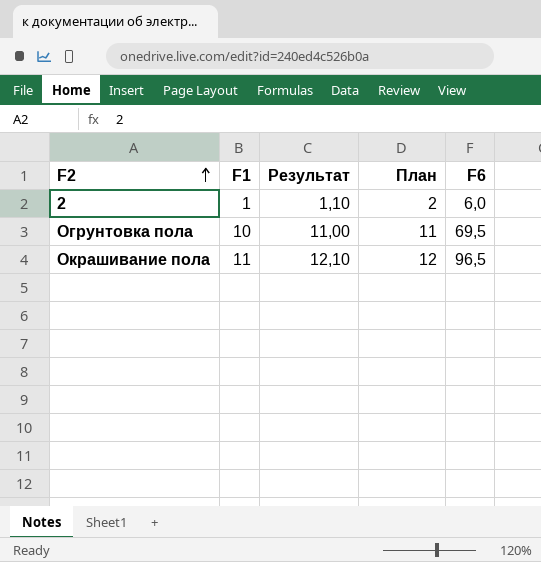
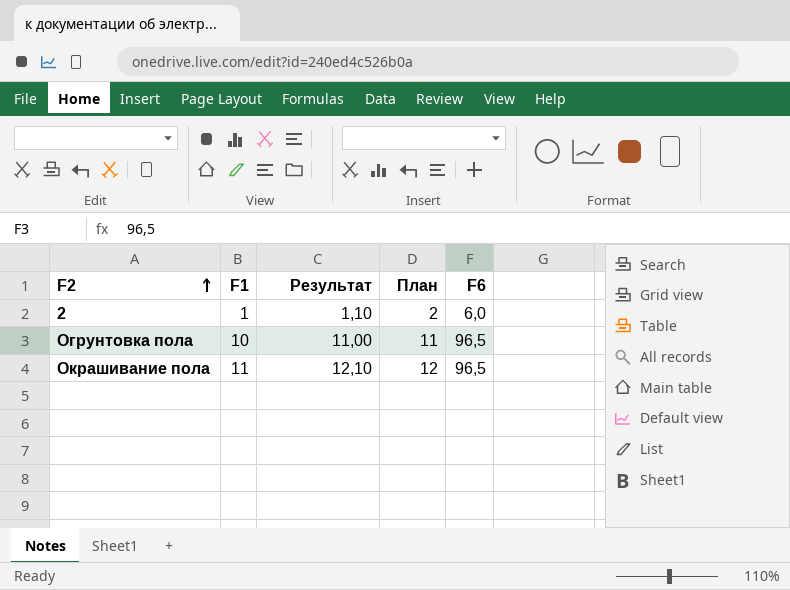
Огрунтовка пола | F6: 69,5 -> 96,5

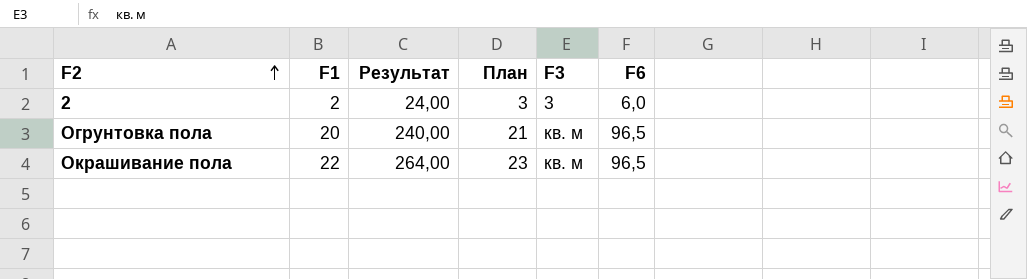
column Результат | formula: [F1] * 1,1 -> [F1] * 12
column F3 | position: none -> 5
2 | F1: 1 -> 2
2 | План: 2 -> 3
Огрунтовка пола | F1: 10 -> 20
Огрунтовка пола | План: 11 -> 21
Окрашивание пола | F1: 11 -> 22
Окрашивание пола | План: 12 -> 23

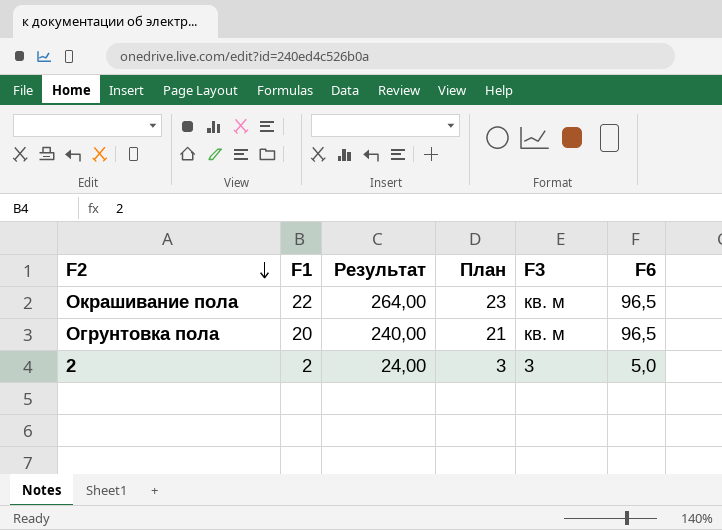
row order: F2 ascending -> F2 descending
2 | F6: 6,0 -> 5,0

